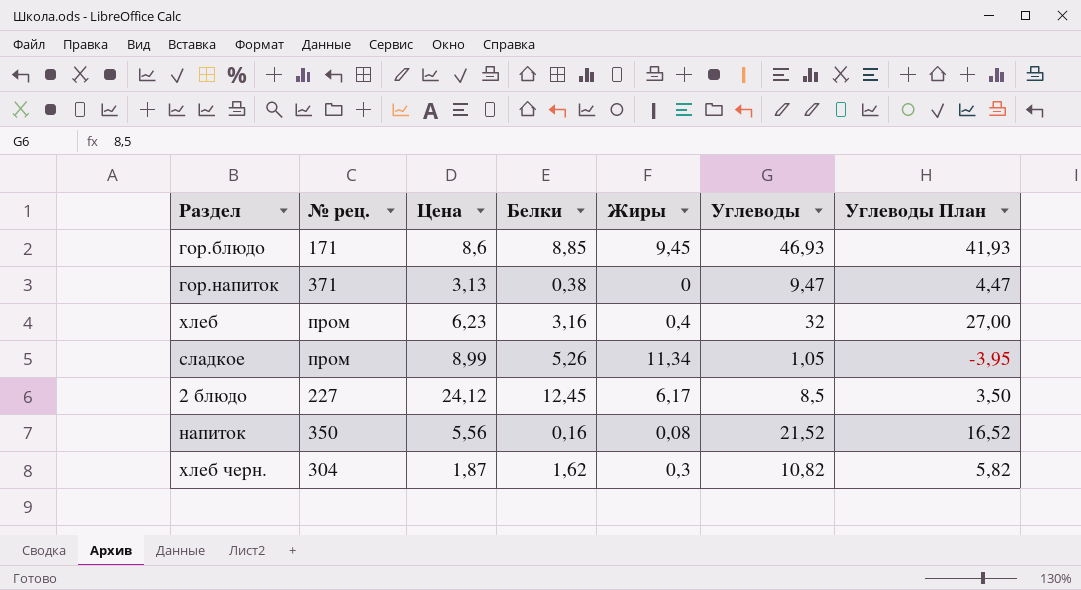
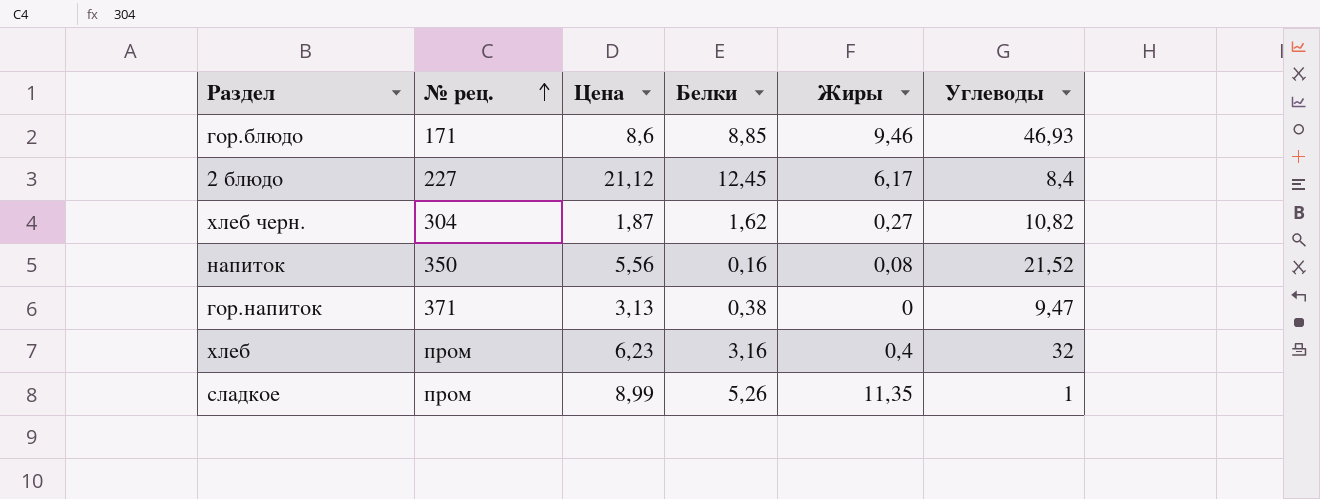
row order: none -> № рец. ascending
column Углеводы План | formula: [Углеводы] - 5 -> none
гор.блюдо | Жиры: 9,45 -> 9,46
2 блюдо | Цена: 24,12 -> 21,12
2 блюдо | Углеводы: 8,5 -> 8,4
хлеб черн. | Жиры: 0,3 -> 0,27
сладкое | Жиры: 11,34 -> 11,35
сладкое | Углеводы: 1,05 -> 1

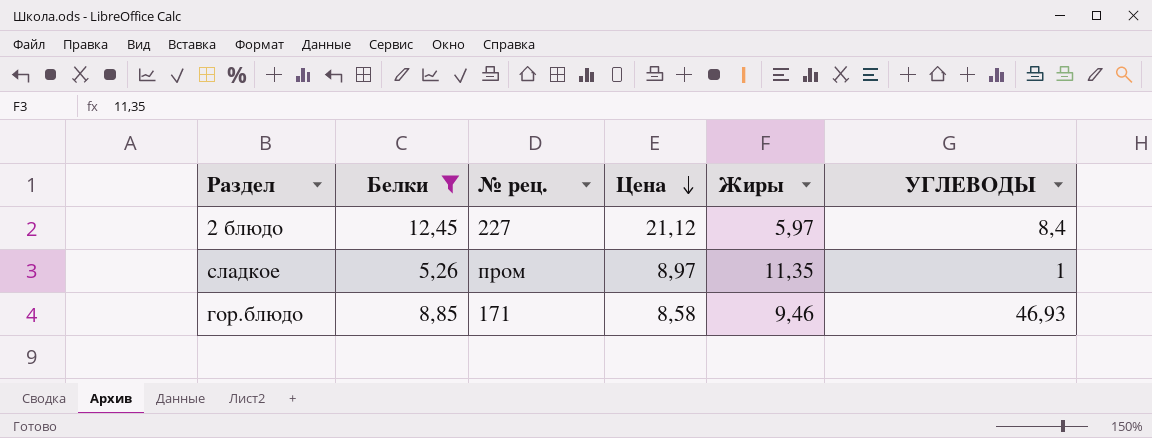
filter: none -> Белки >= 5,26
row order: № рец. ascending -> Цена descending
column Белки | position: 4 -> 2
column name: Углеводы -> УГЛЕВОДЫ
2 блюдо | Жиры: 6,17 -> 5,97
сладкое | Цена: 8,99 -> 8,97
гор.блюдо | Цена: 8,6 -> 8,58

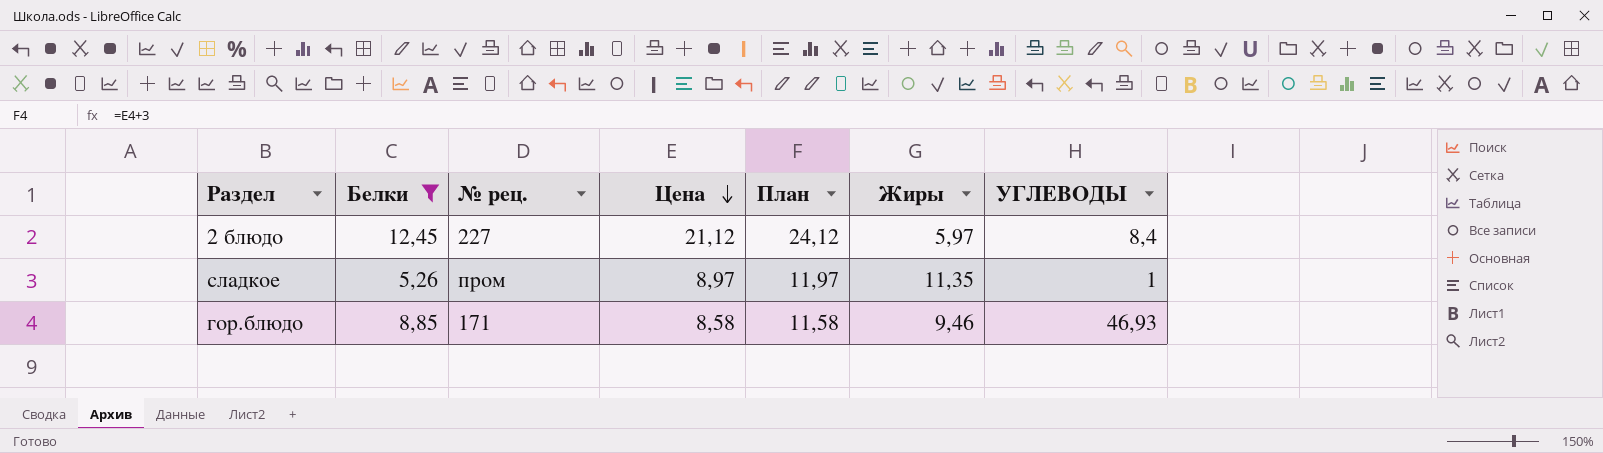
column План | formula: none -> [Цена] + 3

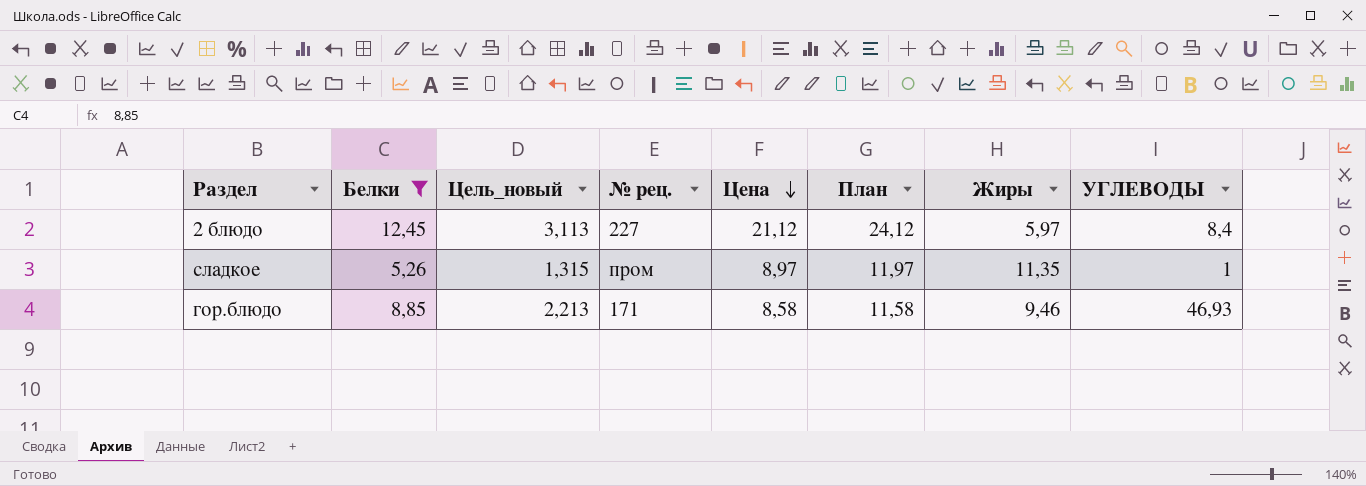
column Цель_новый | formula: none -> [Белки] * 0,25

